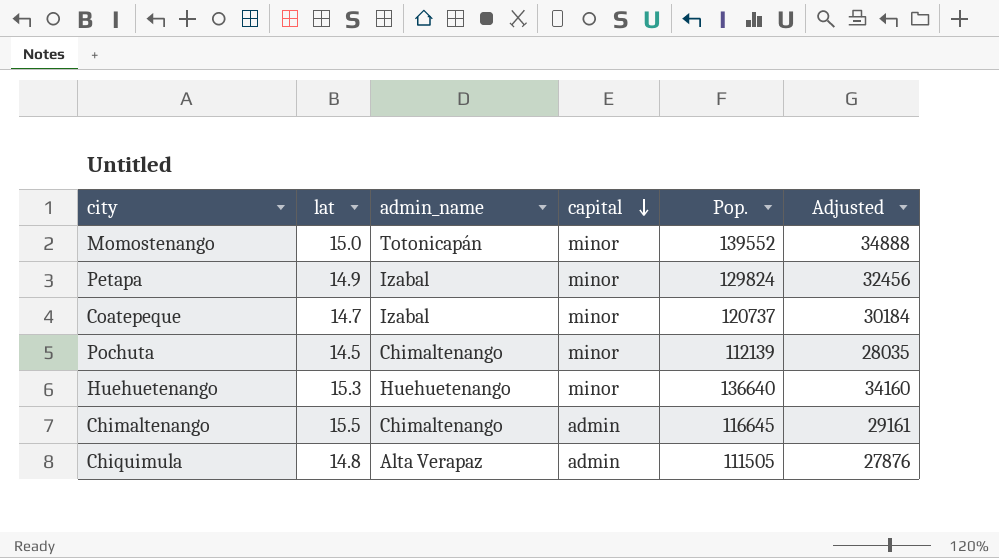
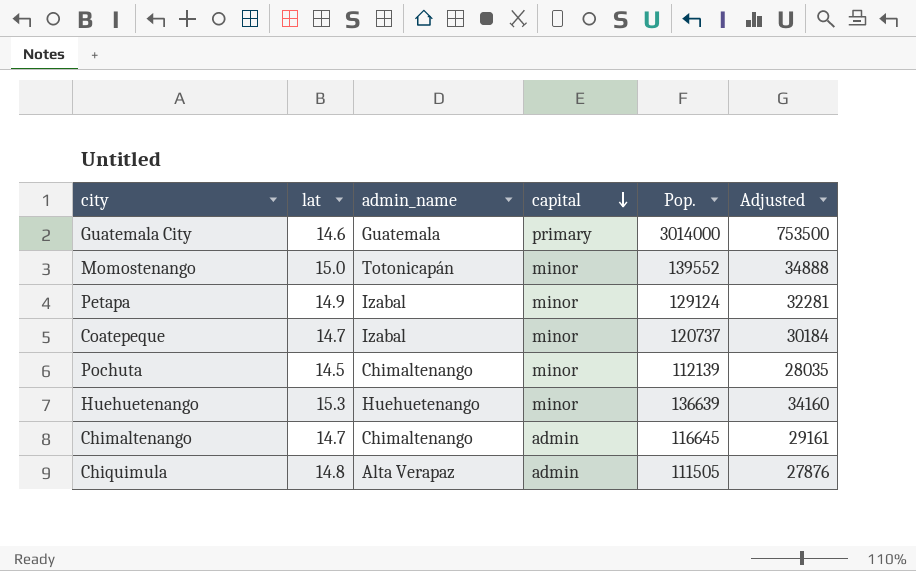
row Guatemala City: none -> 14.6 | Guatemala | primary | 3014000 | 753500
Petapa | Pop.: 129824 -> 129124
Petapa | Adjusted: 32456 -> 32281
Huehuetenango | Pop.: 136640 -> 136639
Chimaltenango | lat: 15.5 -> 14.7

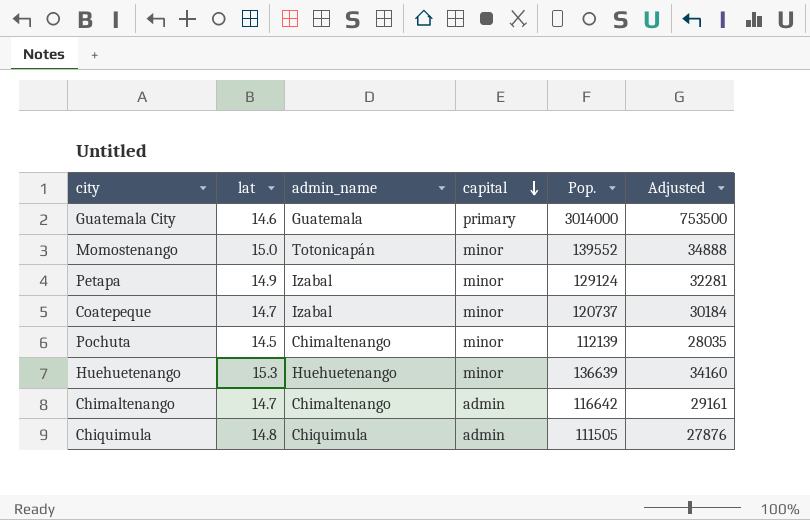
Chimaltenango | Pop.: 116645 -> 116642
Chiquimula | admin_name: Alta Verapaz -> Chiquimula

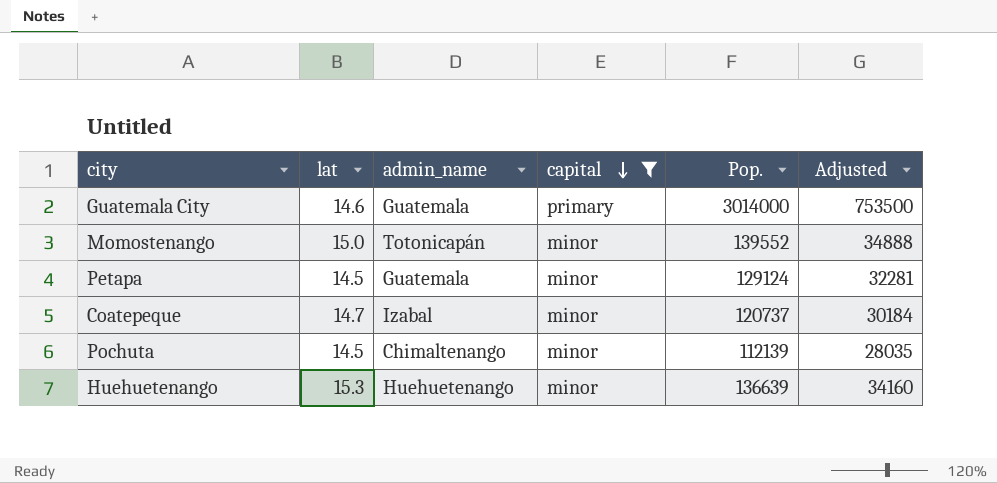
filter: none -> capital != admin
Petapa | lat: 14.9 -> 14.5
Petapa | admin_name: Izabal -> Guatemala

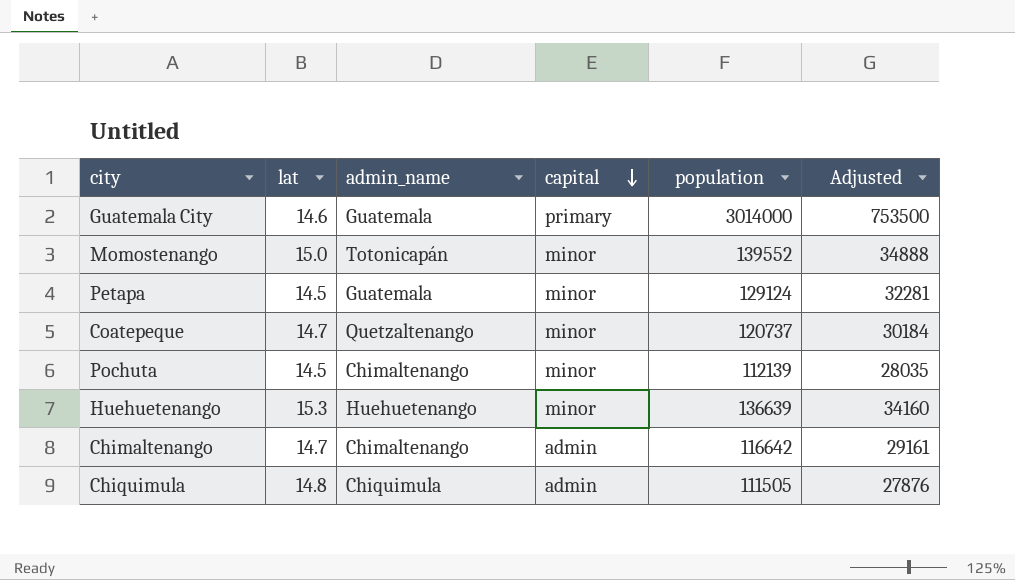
filter: capital != admin -> none
column name: Pop. -> population
Coatepeque | admin_name: Izabal -> Quetzaltenango

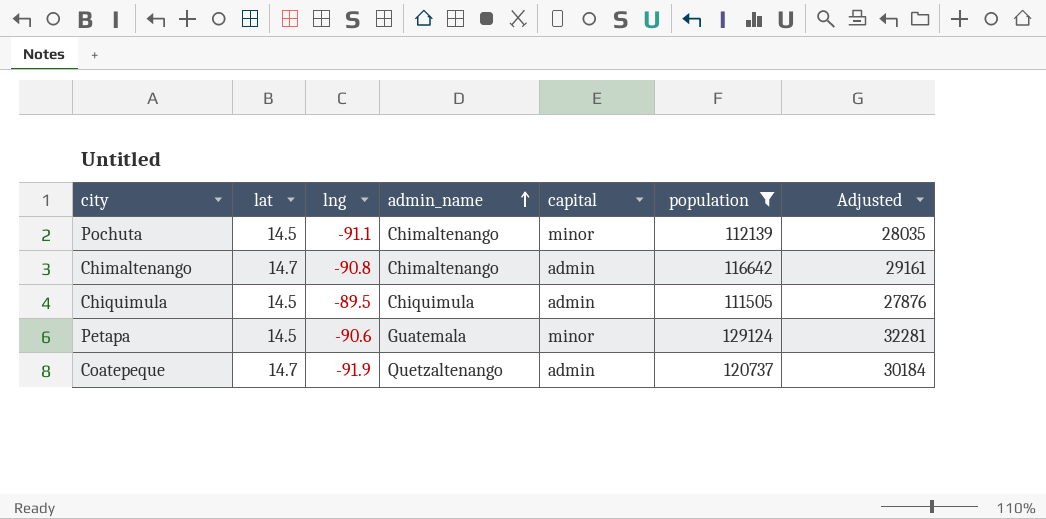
filter: none -> population <= 129124
row order: capital descending -> admin_name ascending
column lng | position: none -> 3
Chiquimula | lat: 14.8 -> 14.5
Coatepeque | capital: minor -> admin

